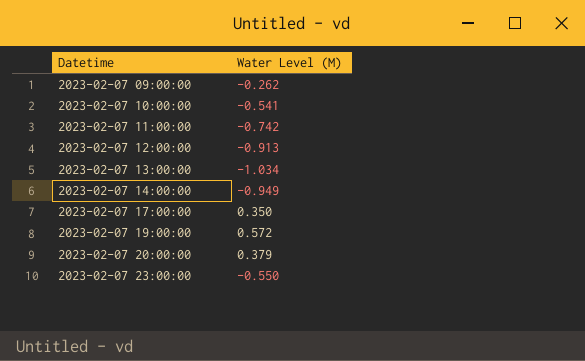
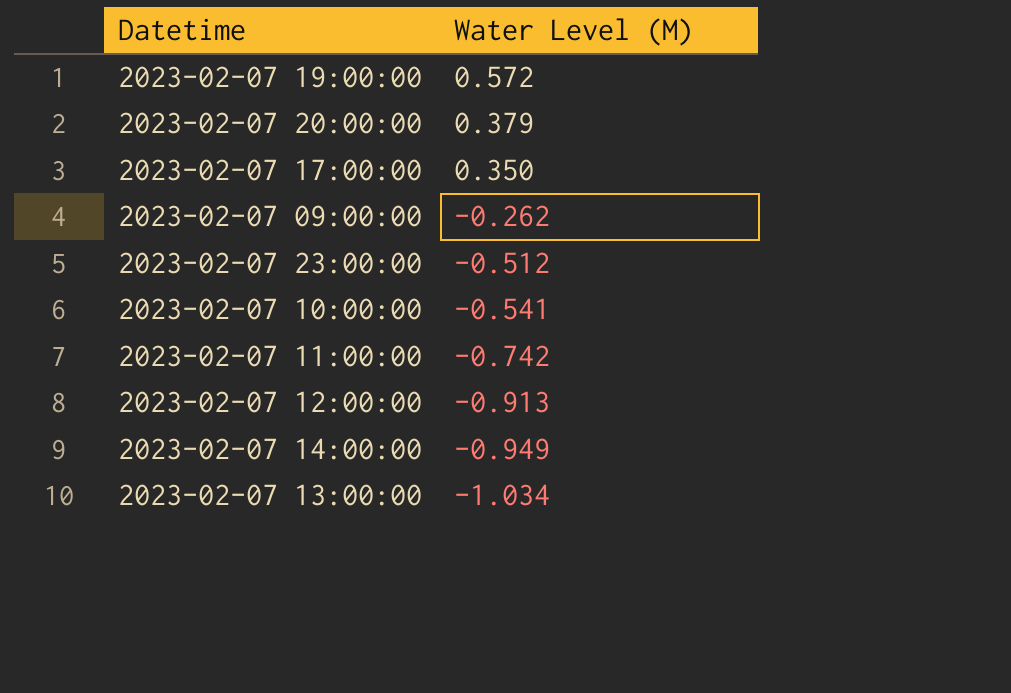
row order: Datetime ascending -> Water Level (M) descending
2023-02-07 23:00:00 | Water Level (M): -0.550 -> -0.512

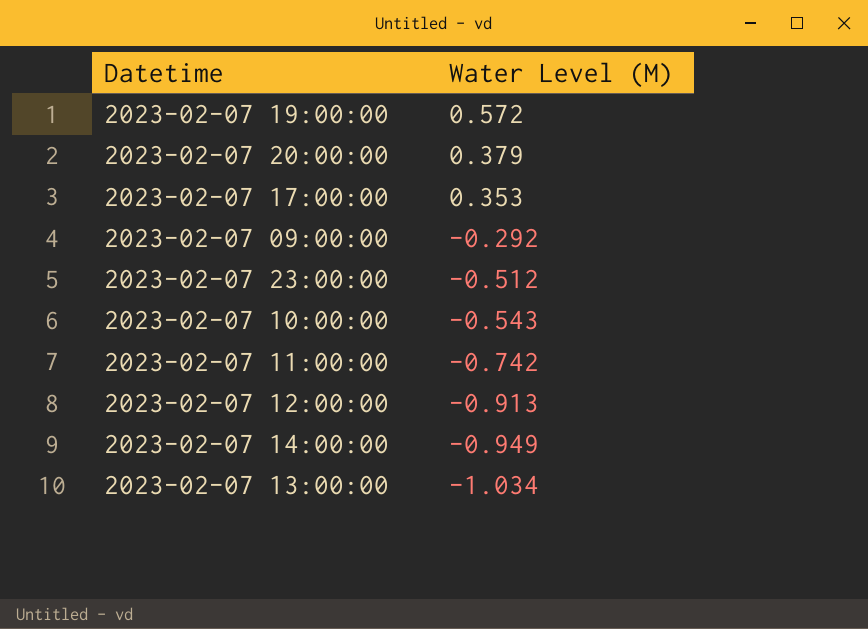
2023-02-07 17:00:00 | Water Level (M): 0.350 -> 0.353
2023-02-07 09:00:00 | Water Level (M): -0.262 -> -0.292
2023-02-07 10:00:00 | Water Level (M): -0.541 -> -0.543

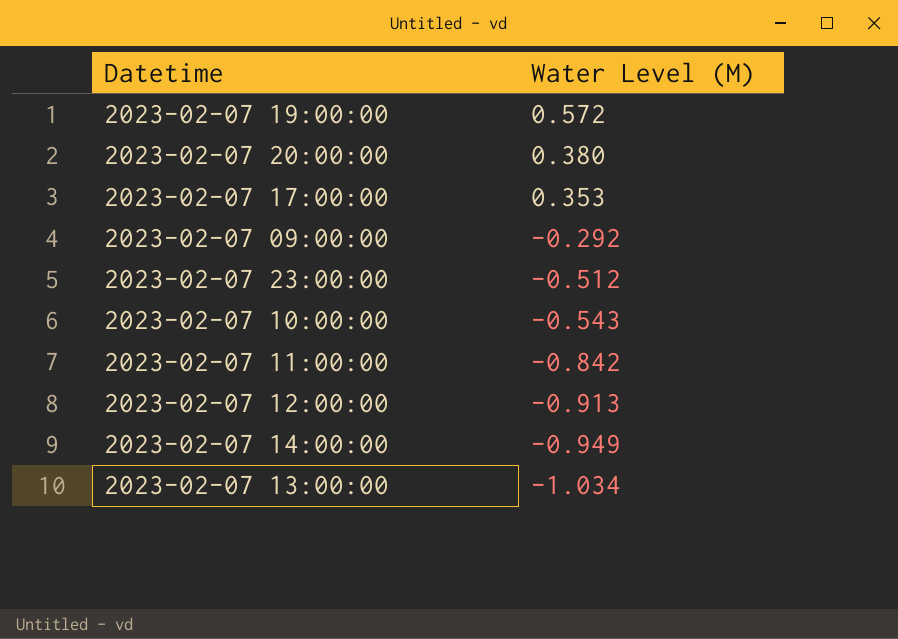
2023-02-07 20:00:00 | Water Level (M): 0.379 -> 0.380
2023-02-07 11:00:00 | Water Level (M): -0.742 -> -0.842

